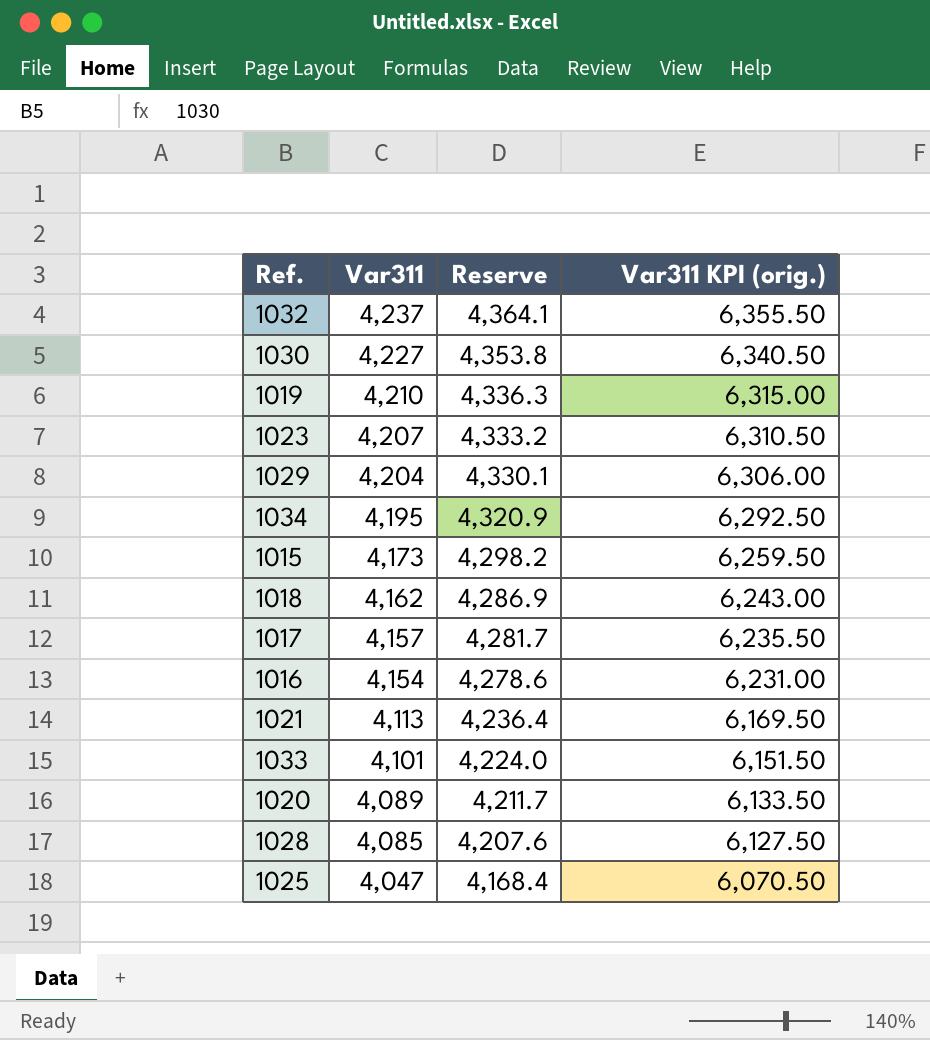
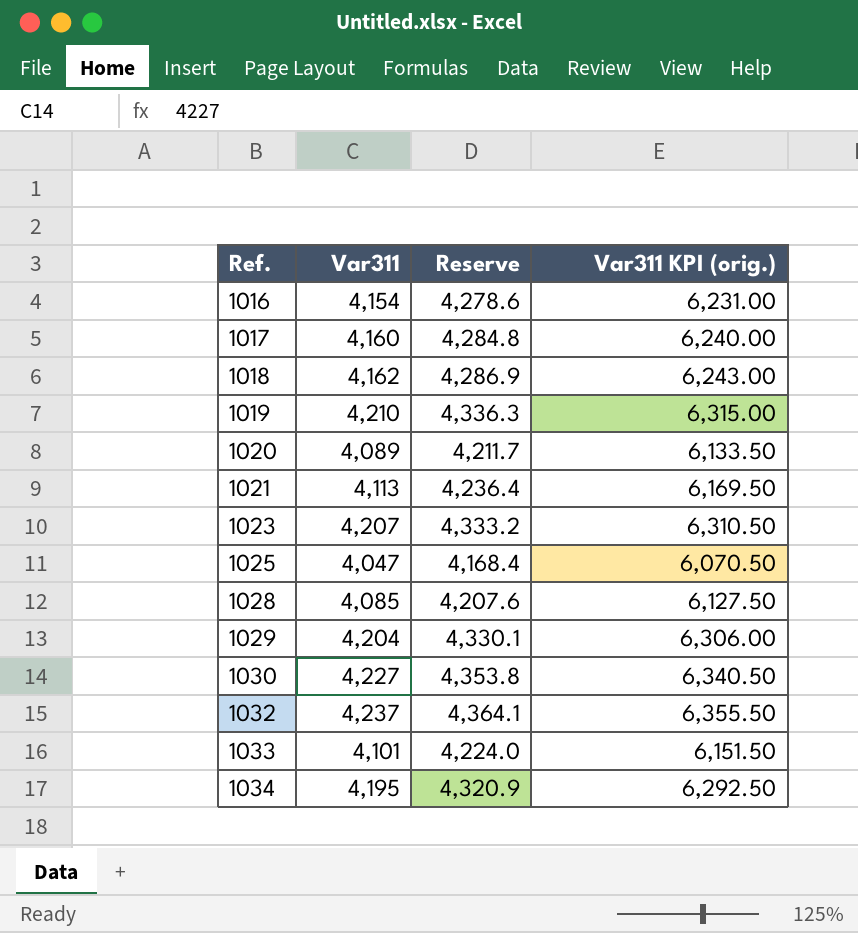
row order: Var311 descending -> Ref. ascending
row 1015: 4,173 | 4,298.2 | 6,259.50 -> none
1017 | Var311: 4,157 -> 4,160
1017 | Reserve: 4,281.7 -> 4,284.8
1017 | Var311 KPI (orig.): 6,235.50 -> 6,240.00

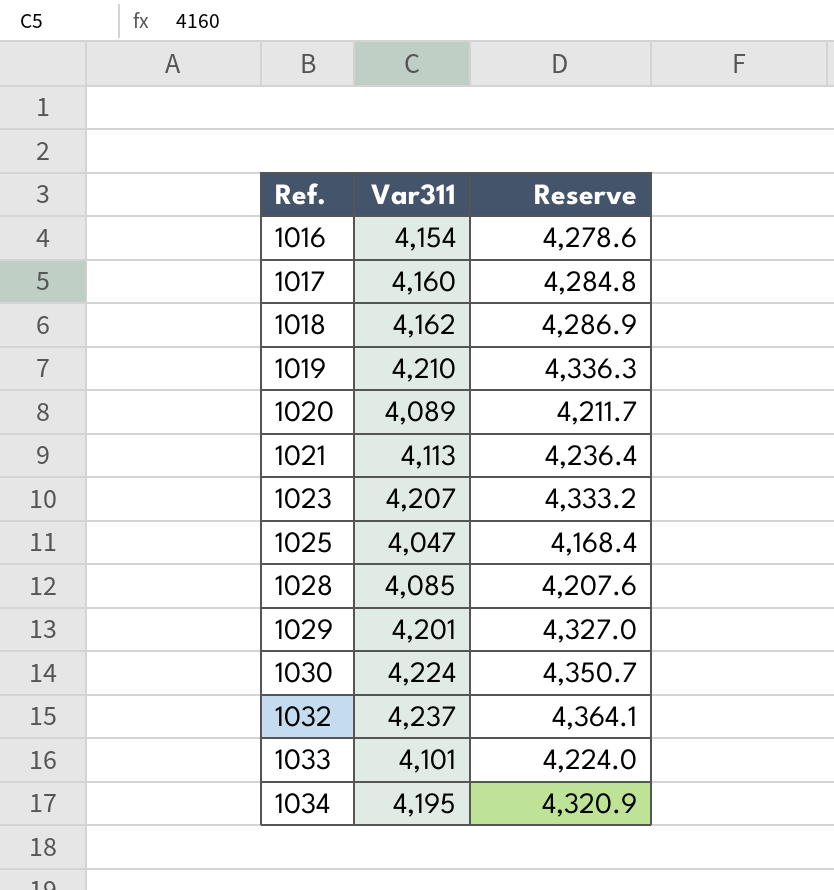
column Var311 KPI (orig.) | formula: [Var311] * 1.5 -> none
1029 | Var311: 4,204 -> 4,201
1029 | Reserve: 4,330.1 -> 4,327.0
1030 | Var311: 4,227 -> 4,224
1030 | Reserve: 4,353.8 -> 4,350.7

